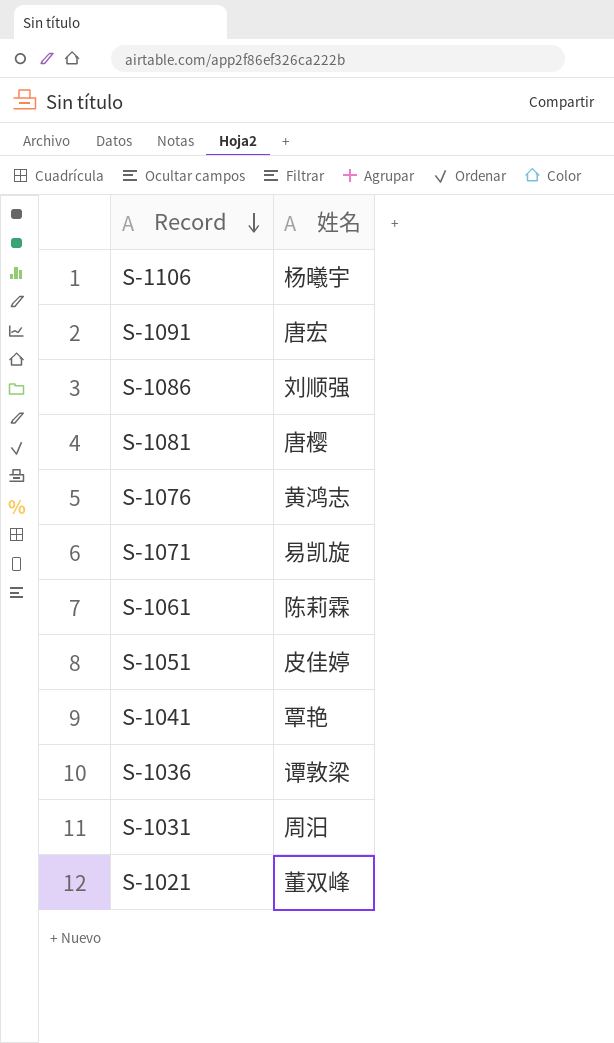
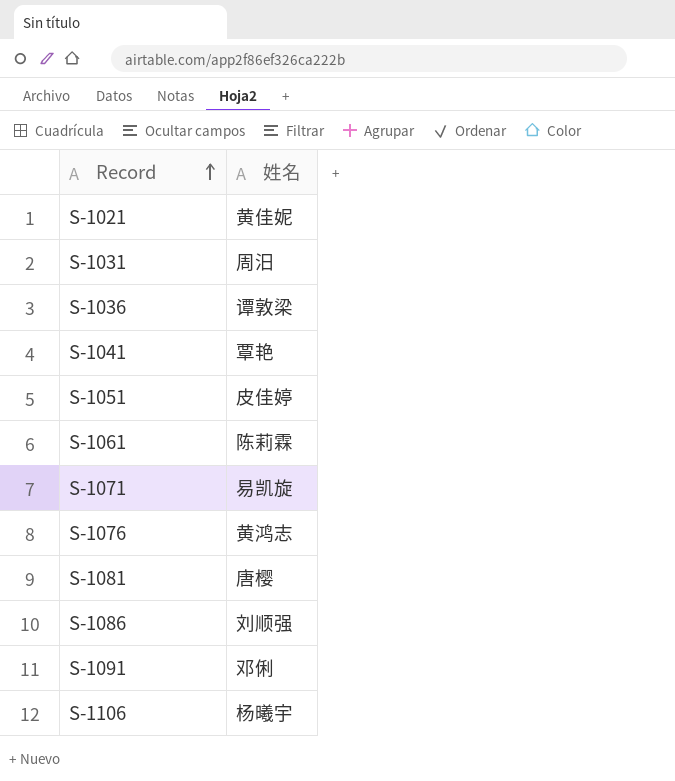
row order: Record descending -> Record ascending
S-1021 | 姓名: 董双峰 -> 黄佳妮
S-1091 | 姓名: 唐宏 -> 邓俐

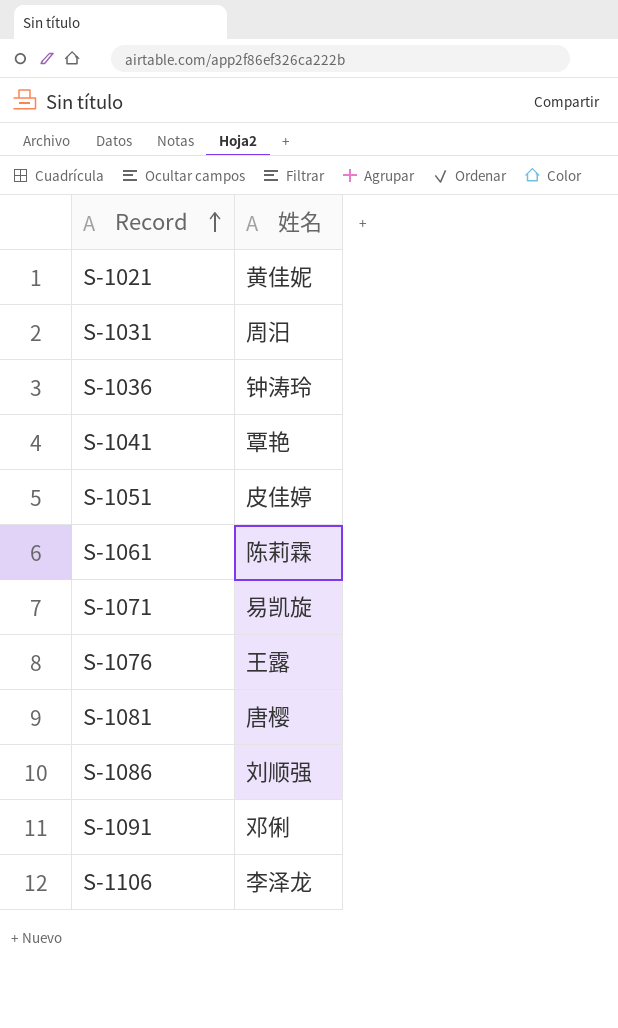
S-1036 | 姓名: 谭敦梁 -> 钟涛玲
S-1076 | 姓名: 黄鸿志 -> 王露
S-1106 | 姓名: 杨曦宇 -> 李泽龙

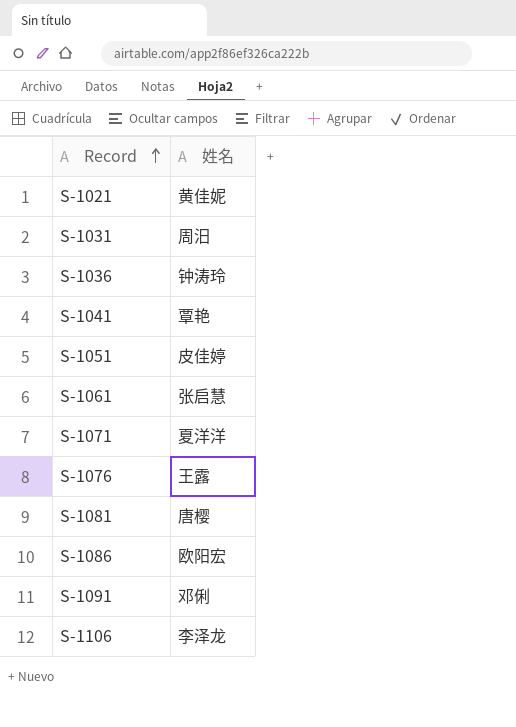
S-1061 | 姓名: 陈莉霖 -> 张启慧
S-1071 | 姓名: 易凯旋 -> 夏洋洋
S-1086 | 姓名: 刘顺强 -> 欧阳宏

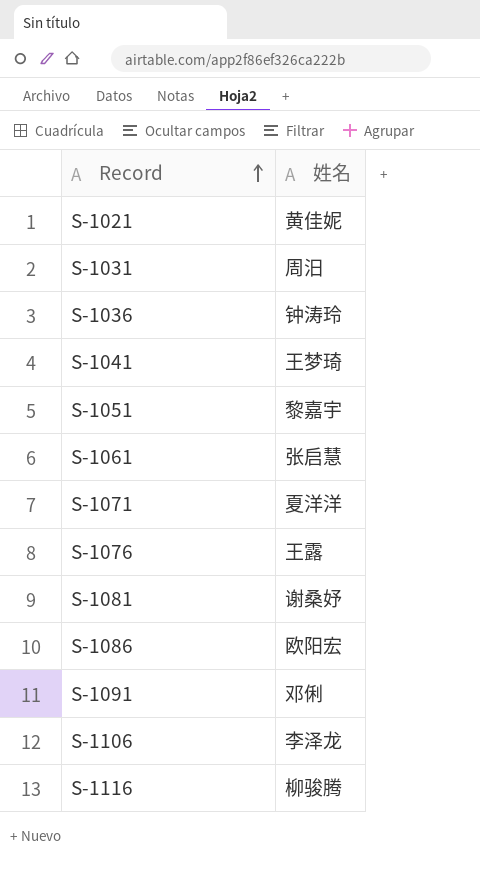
S-1041 | 姓名: 覃艳 -> 王梦琦
S-1051 | 姓名: 皮佳婷 -> 黎嘉宇
S-1081 | 姓名: 唐樱 -> 谢桑妤
row S-1116: none -> 柳骏腾

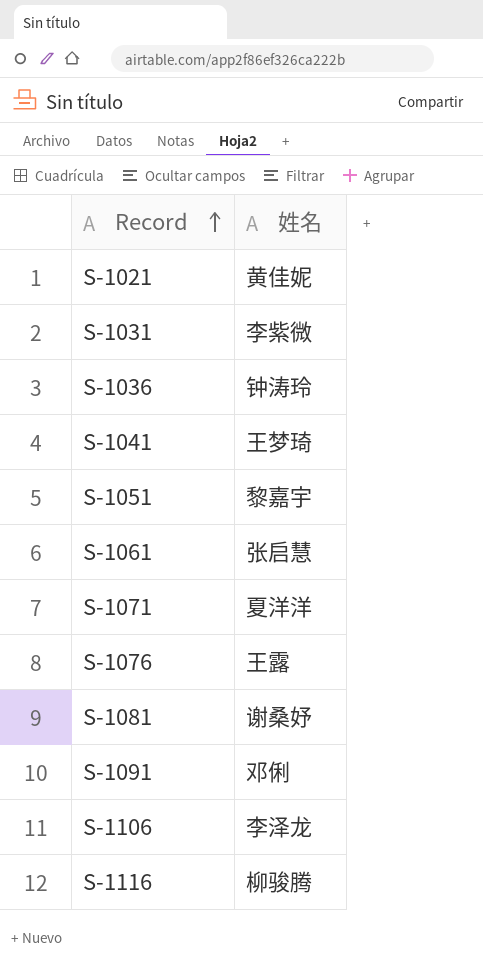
row S-1086: 欧阳宏 -> none
S-1031 | 姓名: 周汨 -> 李紫微

